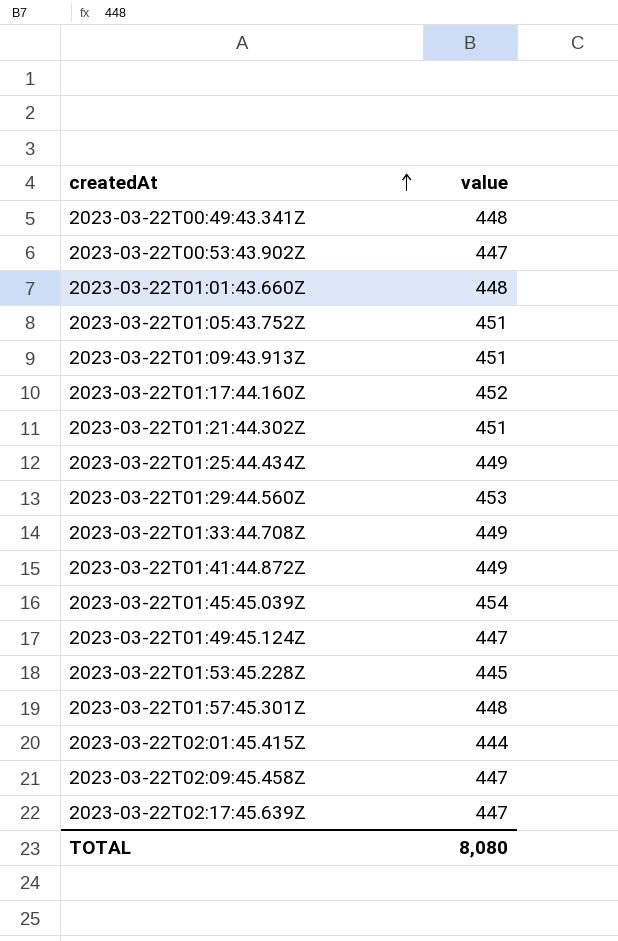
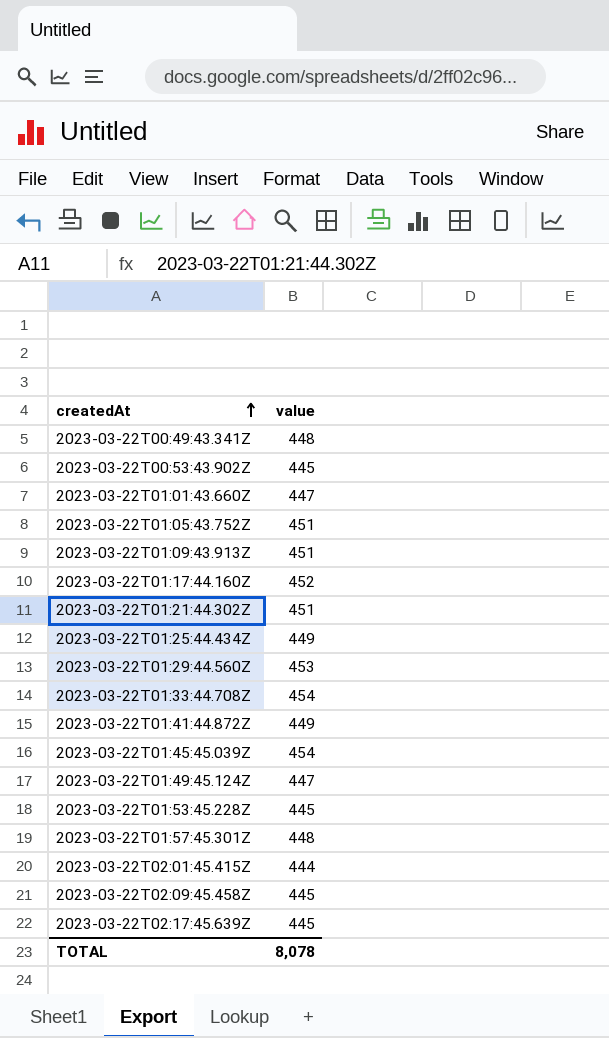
2023-03-22T00:53:43.902Z | value: 447 -> 445
2023-03-22T01:01:43.660Z | value: 448 -> 447
2023-03-22T01:33:44.708Z | value: 449 -> 454
2023-03-22T02:09:45.458Z | value: 447 -> 445
2023-03-22T02:17:45.639Z | value: 447 -> 445
TOTAL | value: 8,080 -> 8,078

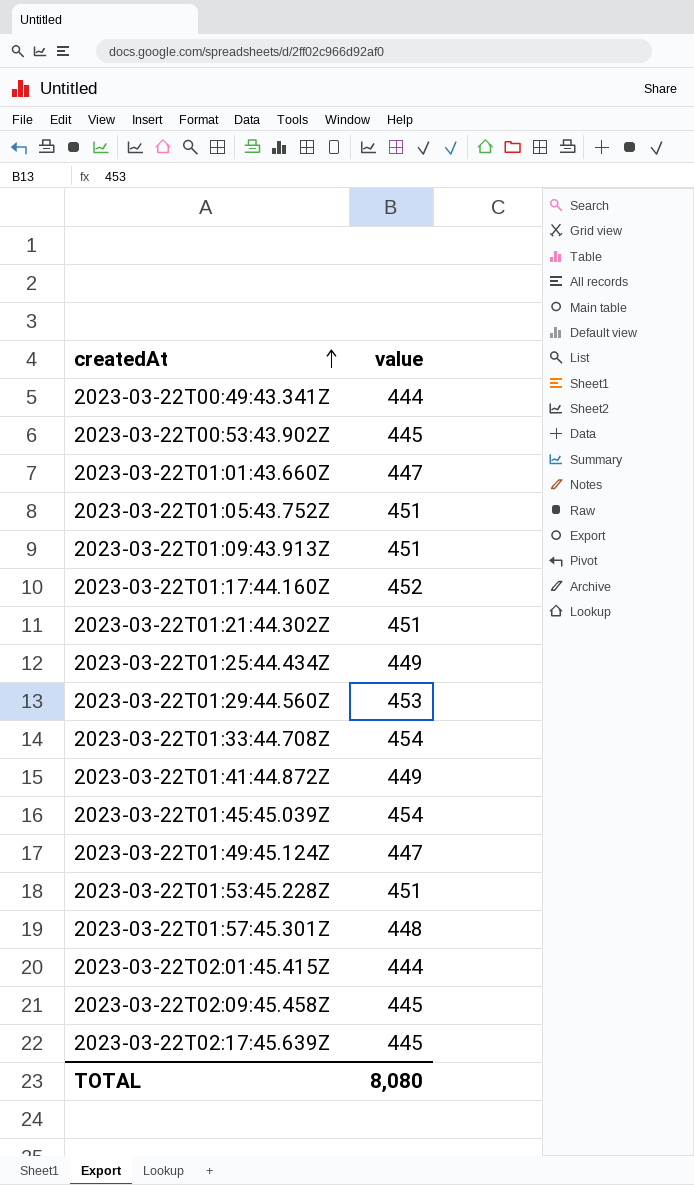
2023-03-22T00:49:43.341Z | value: 448 -> 444
2023-03-22T01:53:45.228Z | value: 445 -> 451
TOTAL | value: 8,078 -> 8,080

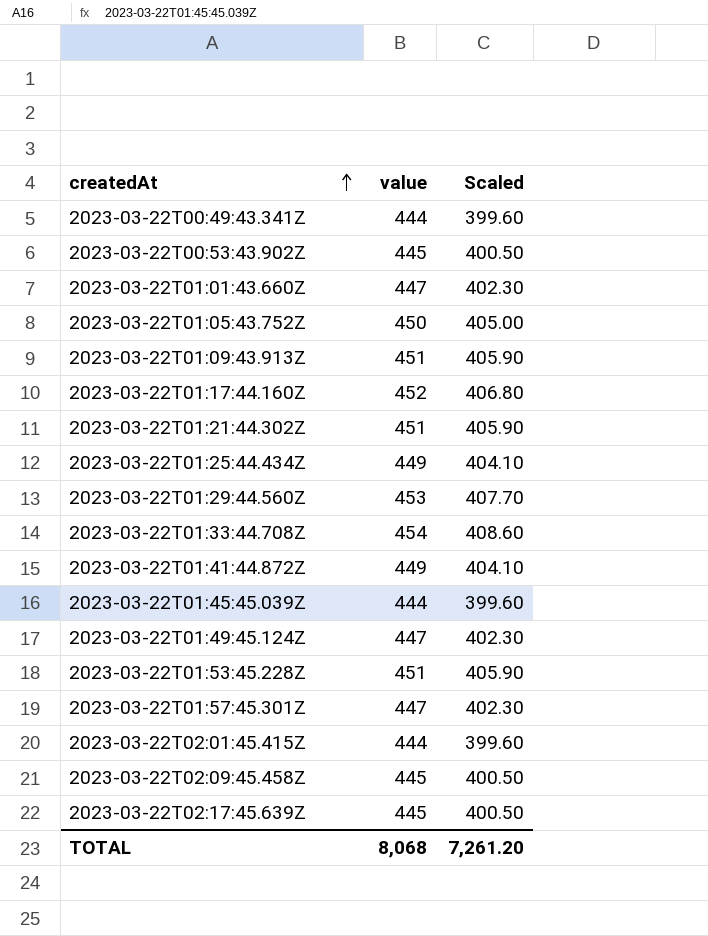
column Scaled | formula: none -> [value] * 0.9
2023-03-22T01:05:43.752Z | value: 451 -> 450
2023-03-22T01:45:45.039Z | value: 454 -> 444
2023-03-22T01:57:45.301Z | value: 448 -> 447
TOTAL | value: 8,080 -> 8,068

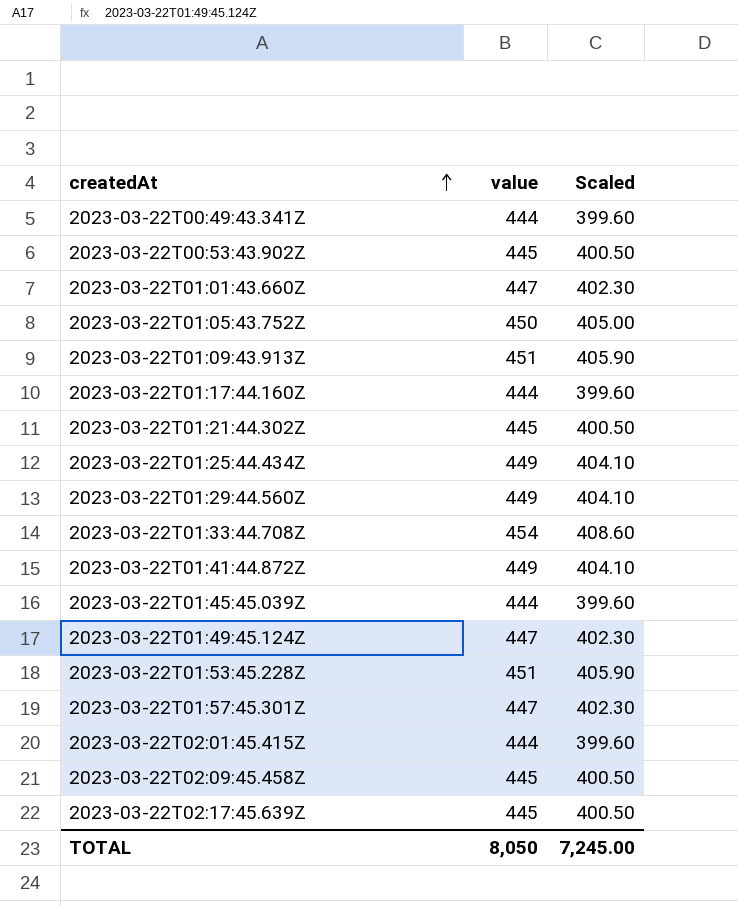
2023-03-22T01:17:44.160Z | value: 452 -> 444
2023-03-22T01:17:44.160Z | Scaled: 406.80 -> 399.60
2023-03-22T01:21:44.302Z | value: 451 -> 445
2023-03-22T01:21:44.302Z | Scaled: 405.90 -> 400.50
2023-03-22T01:29:44.560Z | value: 453 -> 449
2023-03-22T01:29:44.560Z | Scaled: 407.70 -> 404.10
TOTAL | value: 8,068 -> 8,050
TOTAL | Scaled: 7,261.20 -> 7,245.00

